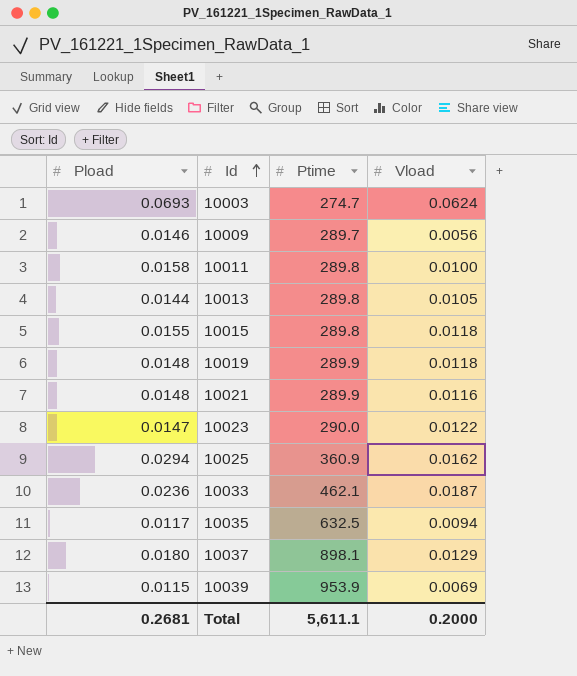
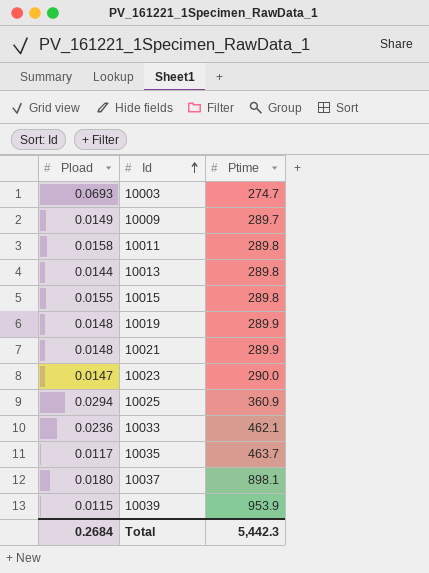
column Vload | position: 4 -> none
10009 | Pload: 0.0146 -> 0.0149
10035 | Ptime: 632.5 -> 463.7
Total | Pload: 0.2681 -> 0.2684
Total | Ptime: 5,611.1 -> 5,442.3

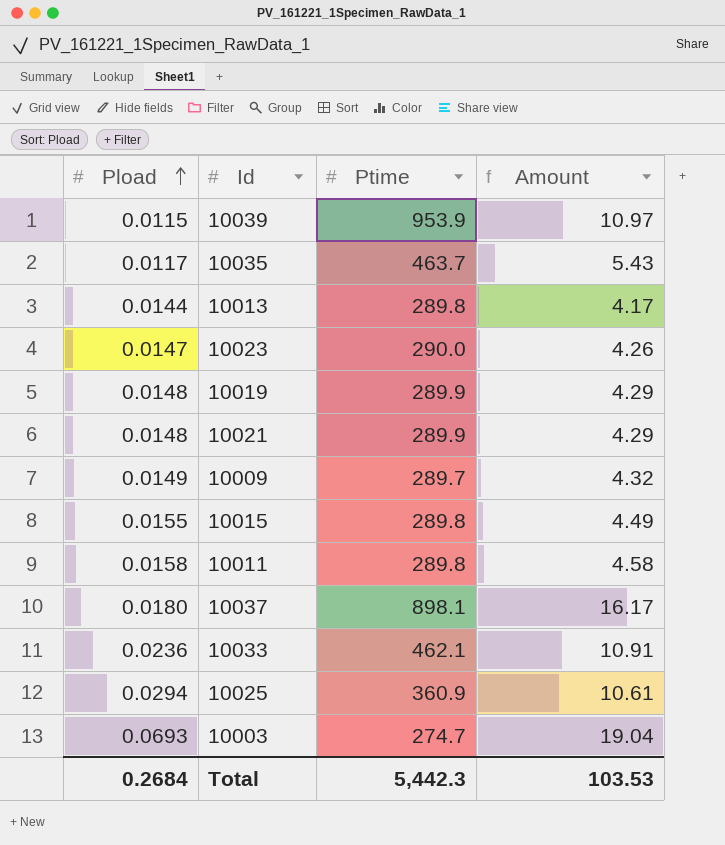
row order: Id ascending -> Pload ascending
column Amount | formula: none -> [Pload] * [Ptime]

